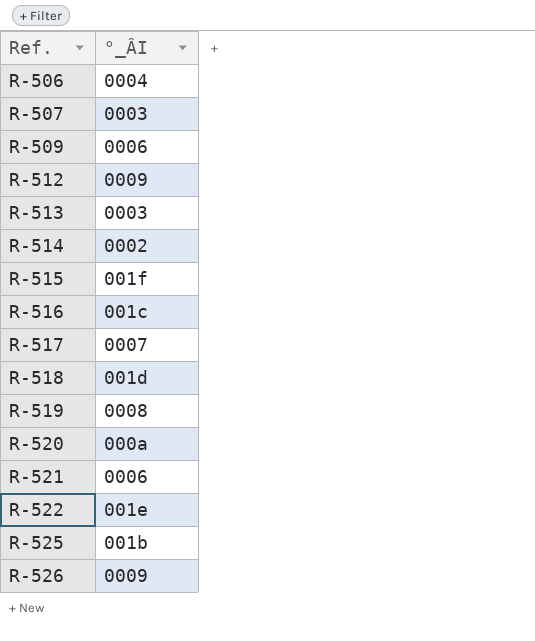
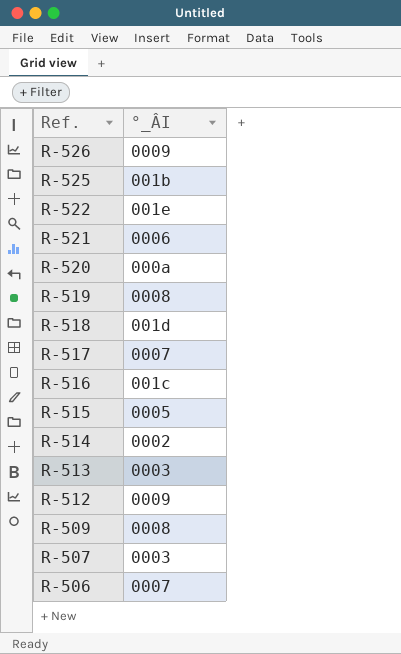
row order: Ref. ascending -> Ref. descending
R-515 | °_ÂI: 001f -> 0005
R-509 | °_ÂI: 0006 -> 0008
R-506 | °_ÂI: 0004 -> 0007

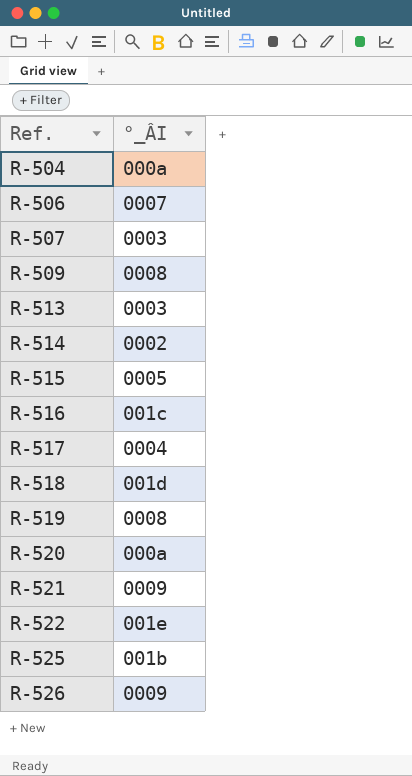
row order: Ref. descending -> Ref. ascending
row R-512: 0009 -> none
row R-504: none -> 000a
R-517 | °_ÂI: 0007 -> 0004
R-521 | °_ÂI: 0006 -> 0009

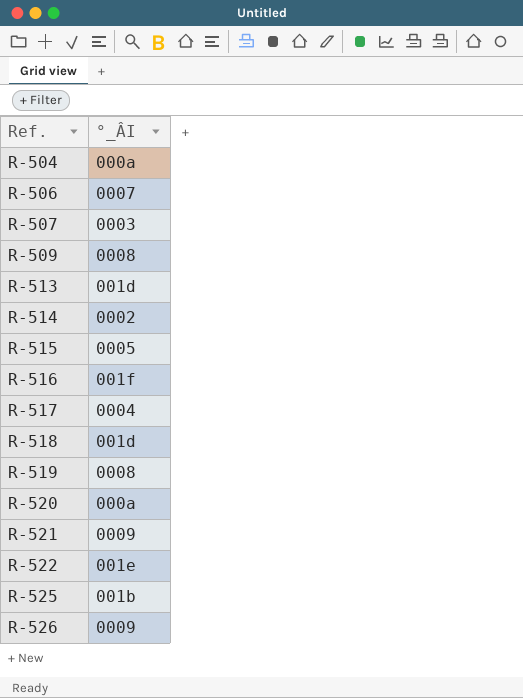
R-513 | °_ÂI: 0003 -> 001d
R-516 | °_ÂI: 001c -> 001f

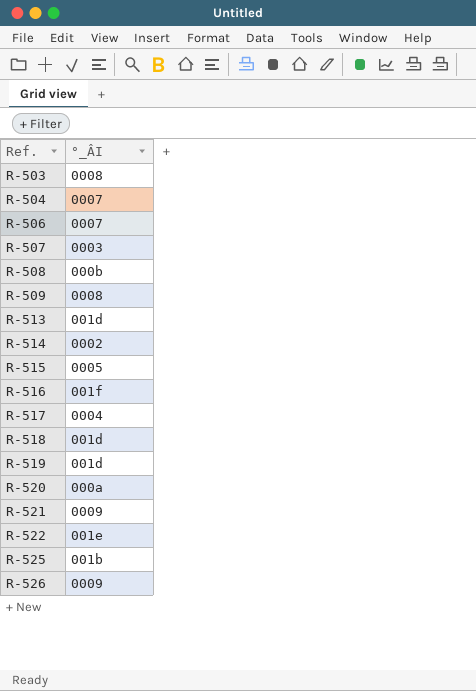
row R-503: none -> 0008
R-504 | °_ÂI: 000a -> 0007
row R-508: none -> 000b
R-519 | °_ÂI: 0008 -> 001d

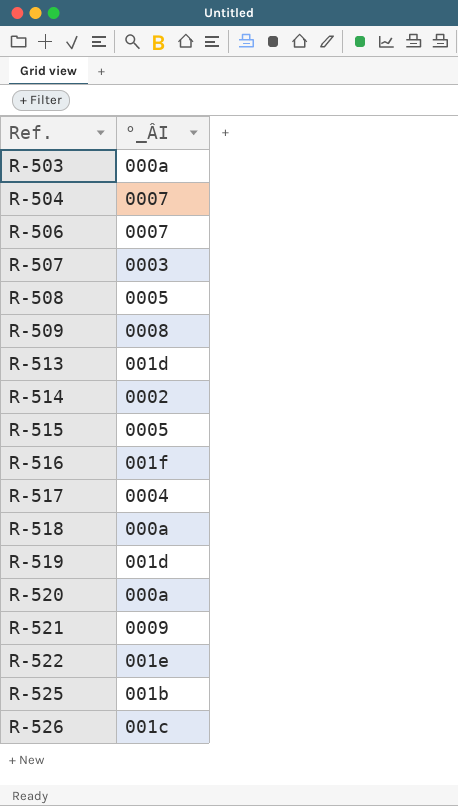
R-503 | °_ÂI: 0008 -> 000a
R-508 | °_ÂI: 000b -> 0005
R-518 | °_ÂI: 001d -> 000a
R-526 | °_ÂI: 0009 -> 001c

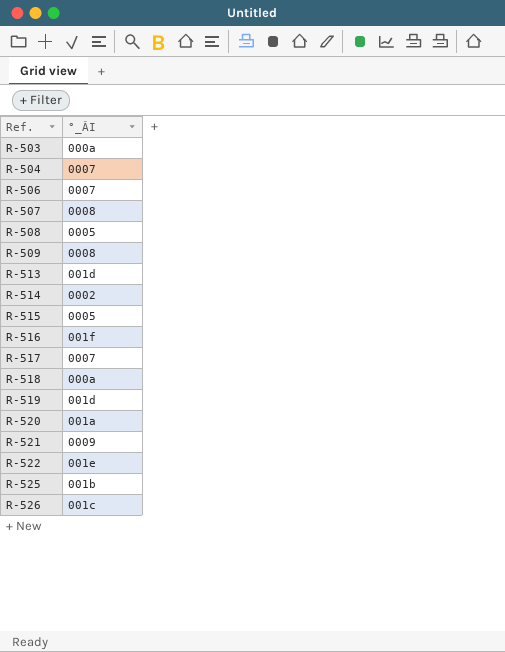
R-507 | °_ÂI: 0003 -> 0008
R-517 | °_ÂI: 0004 -> 0007
R-520 | °_ÂI: 000a -> 001a

